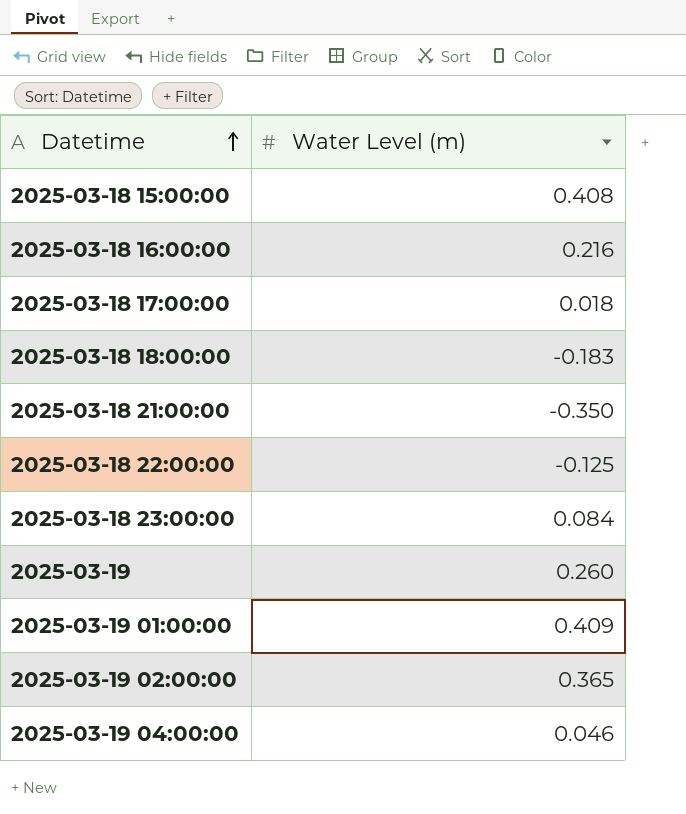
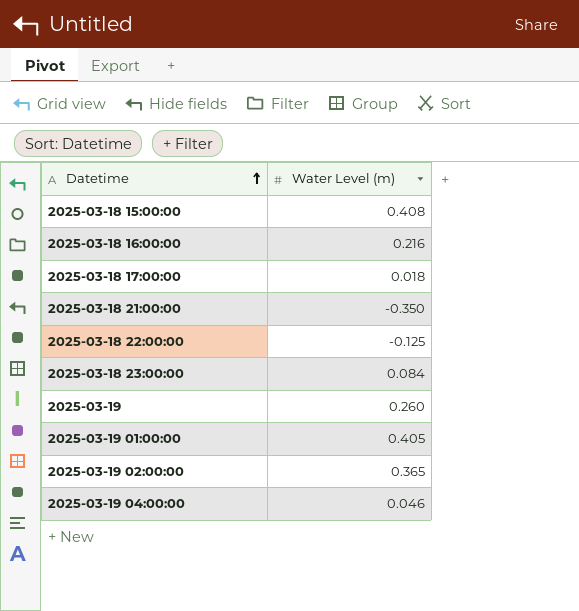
row 2025-03-18 18:00:00: -0.183 -> none
2025-03-19 01:00:00 | Water Level (m): 0.409 -> 0.405

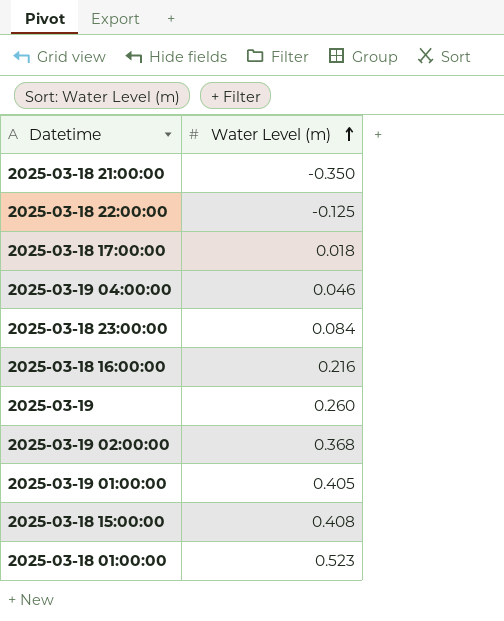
row order: Datetime ascending -> Water Level (m) ascending
2025-03-19 02:00:00 | Water Level (m): 0.365 -> 0.368
row 2025-03-18 01:00:00: none -> 0.523

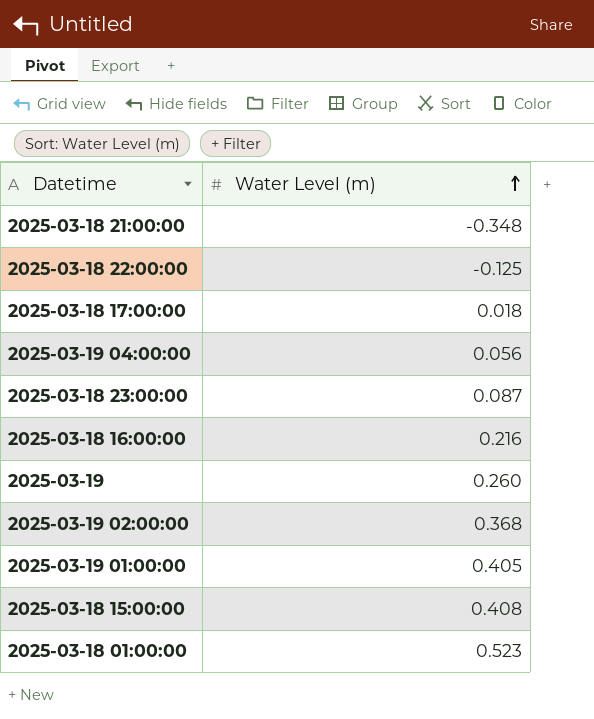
2025-03-18 21:00:00 | Water Level (m): -0.350 -> -0.348
2025-03-19 04:00:00 | Water Level (m): 0.046 -> 0.056
2025-03-18 23:00:00 | Water Level (m): 0.084 -> 0.087

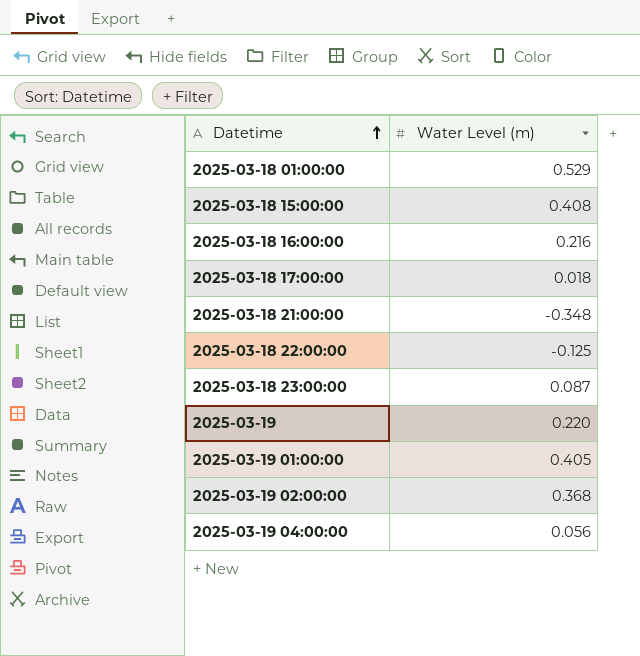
row order: Water Level (m) ascending -> Datetime ascending
2025-03-18 01:00:00 | Water Level (m): 0.523 -> 0.529
2025-03-19 | Water Level (m): 0.260 -> 0.220

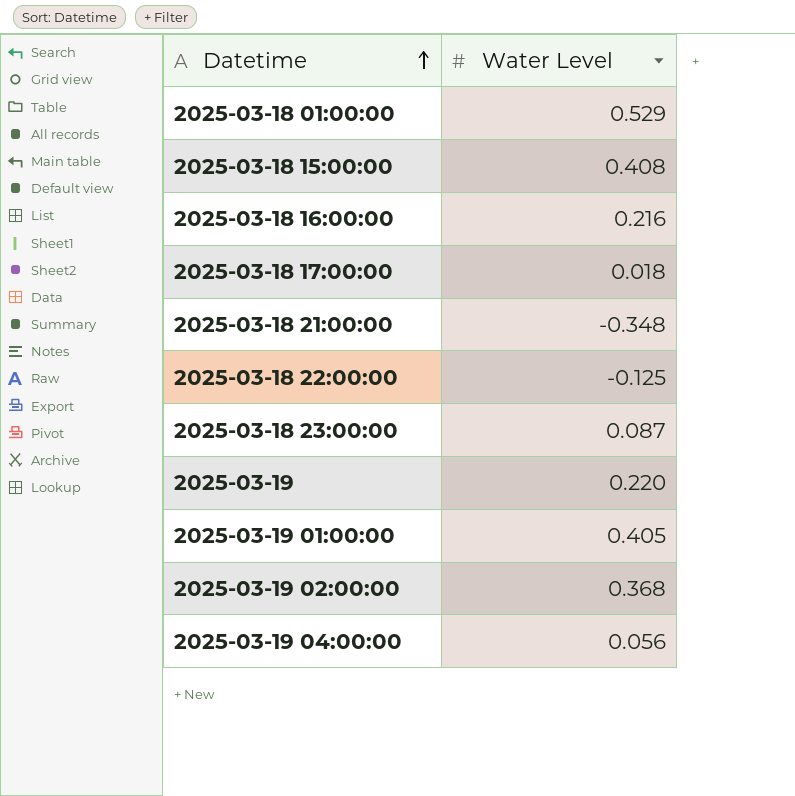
column name: Water Level (m) -> Water Level

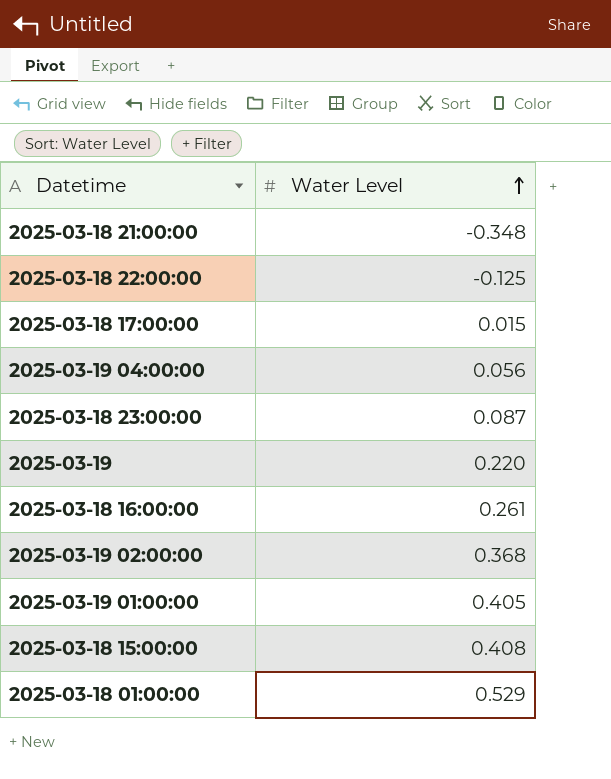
row order: Datetime ascending -> Water Level ascending
2025-03-18 17:00:00 | Water Level: 0.018 -> 0.015
2025-03-18 16:00:00 | Water Level: 0.216 -> 0.261

